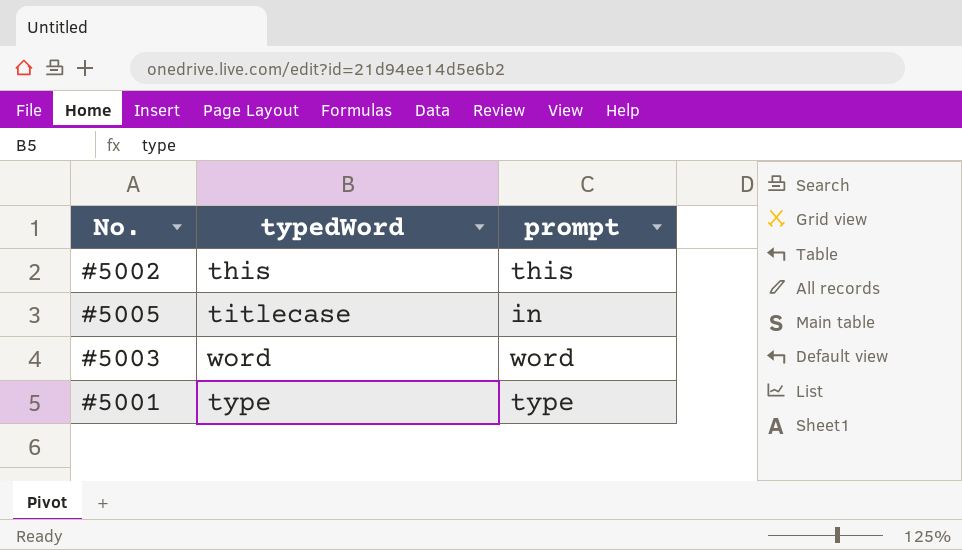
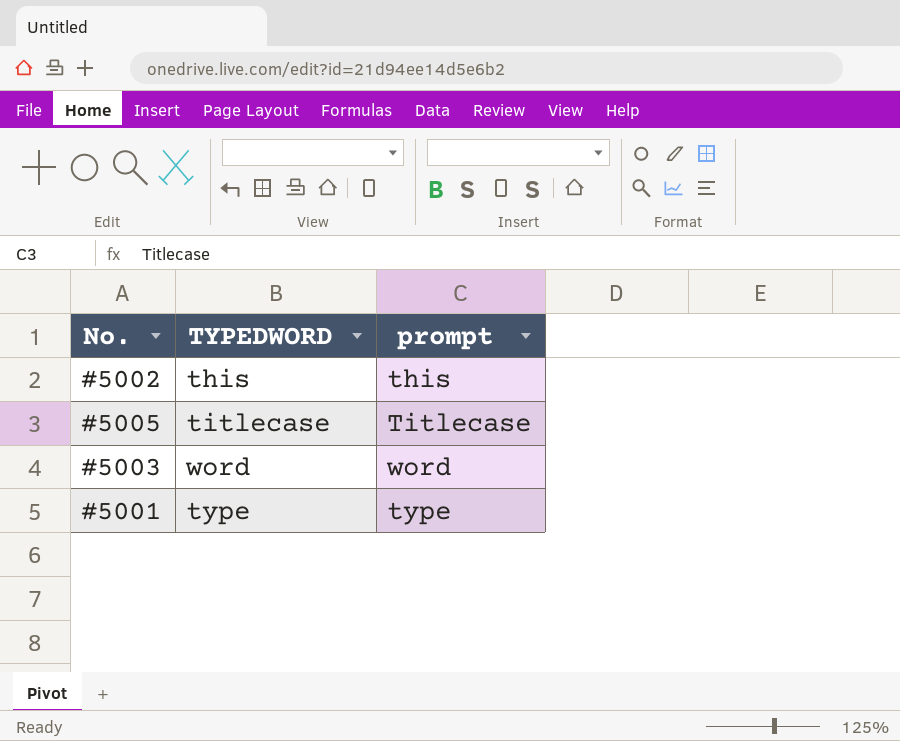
column name: typedWord -> TYPEDWORD
#5005 | prompt: in -> Titlecase

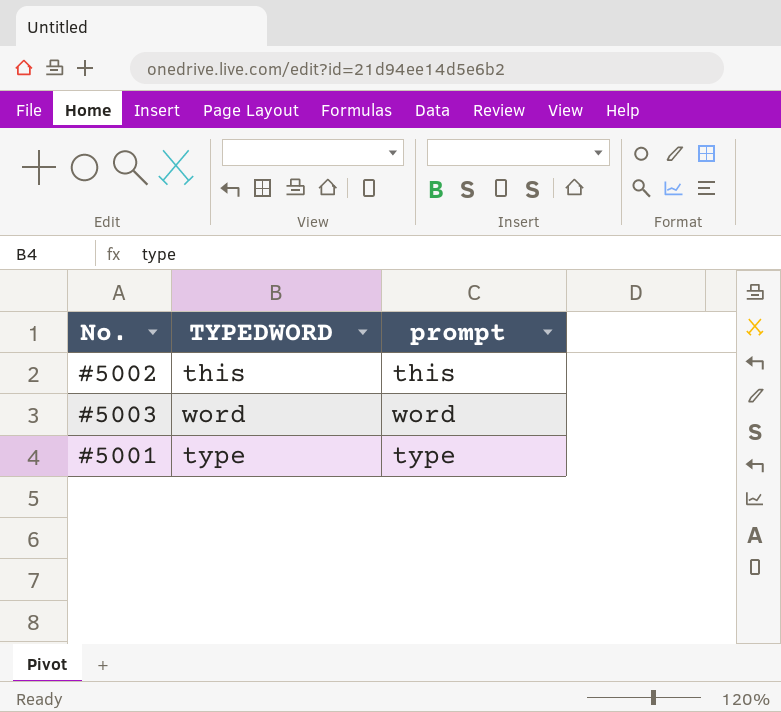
row #5005: titlecase | Titlecase -> none

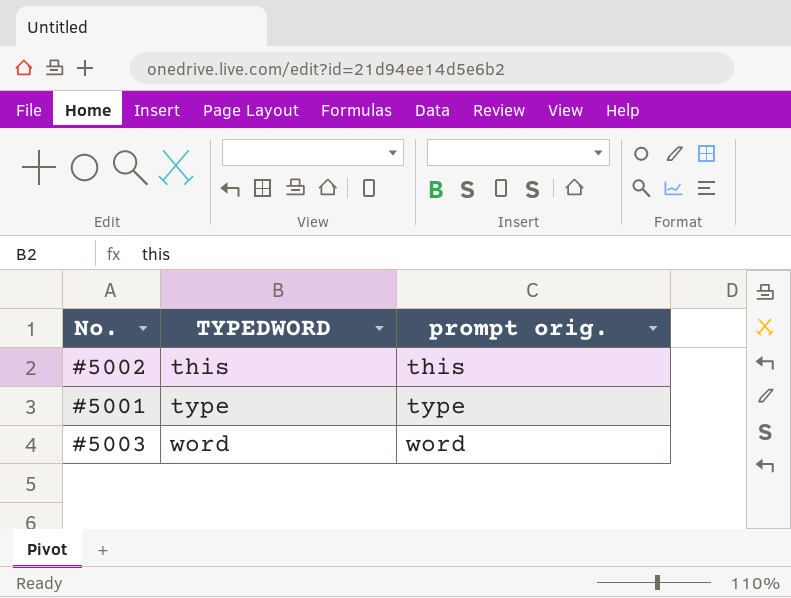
row order: none -> TYPEDWORD ascending
column name: prompt -> prompt orig.

